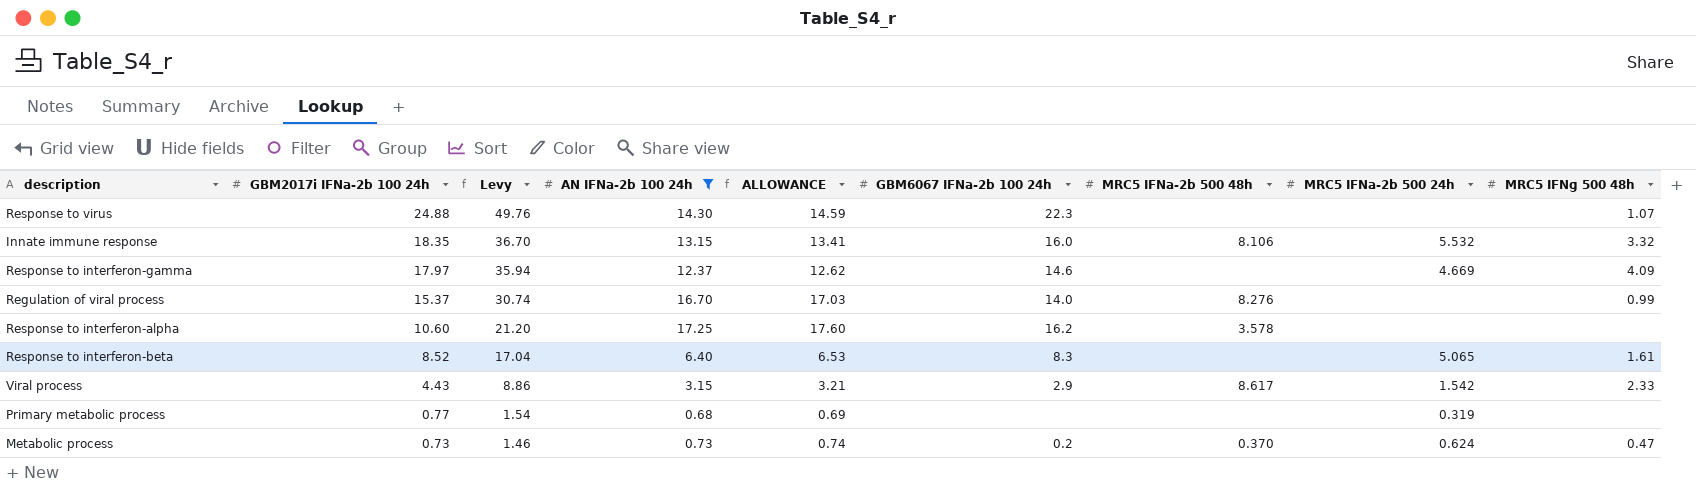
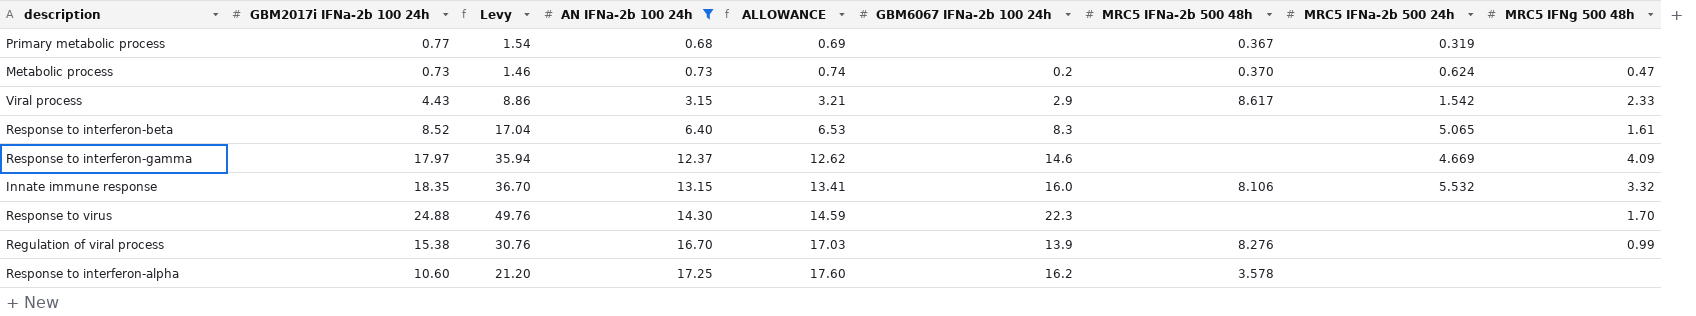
row order: GBM2017i IFNa-2b 100 24h descending -> AN IFNa-2b 100 24h ascending
Primary metabolic process | MRC5 IFNa-2b 500 48h: none -> 0.367
Response to virus | MRC5 IFNg 500 48h: 1.07 -> 1.70
Regulation of viral process | GBM2017i IFNa-2b 100 24h: 15.37 -> 15.38
Regulation of viral process | Levy: 30.74 -> 30.76
Regulation of viral process | GBM6067 IFNa-2b 100 24h: 14.0 -> 13.9

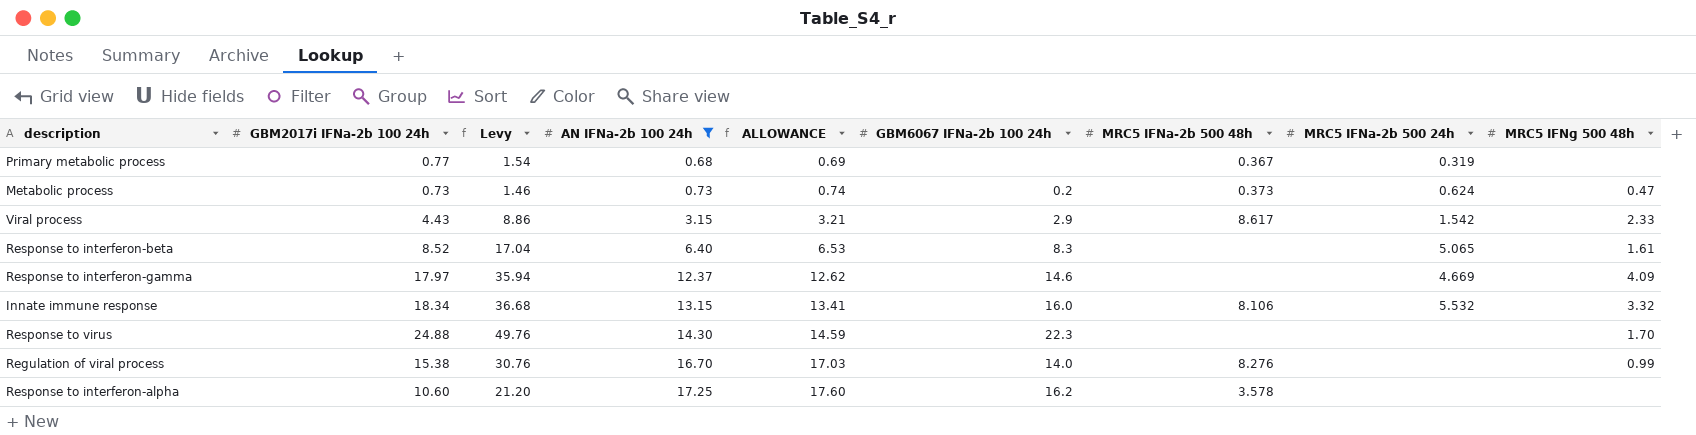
Metabolic process | MRC5 IFNa-2b 500 48h: 0.370 -> 0.373
Innate immune response | GBM2017i IFNa-2b 100 24h: 18.35 -> 18.34
Innate immune response | Levy: 36.70 -> 36.68
Regulation of viral process | GBM6067 IFNa-2b 100 24h: 13.9 -> 14.0

